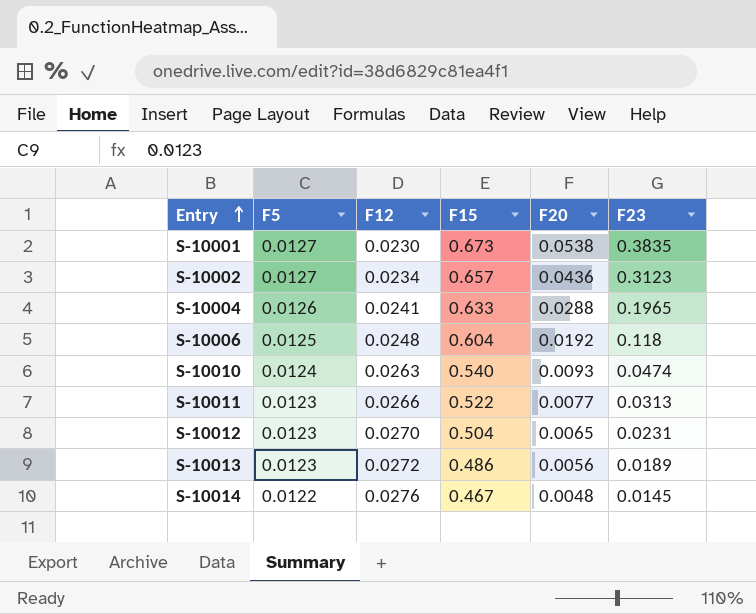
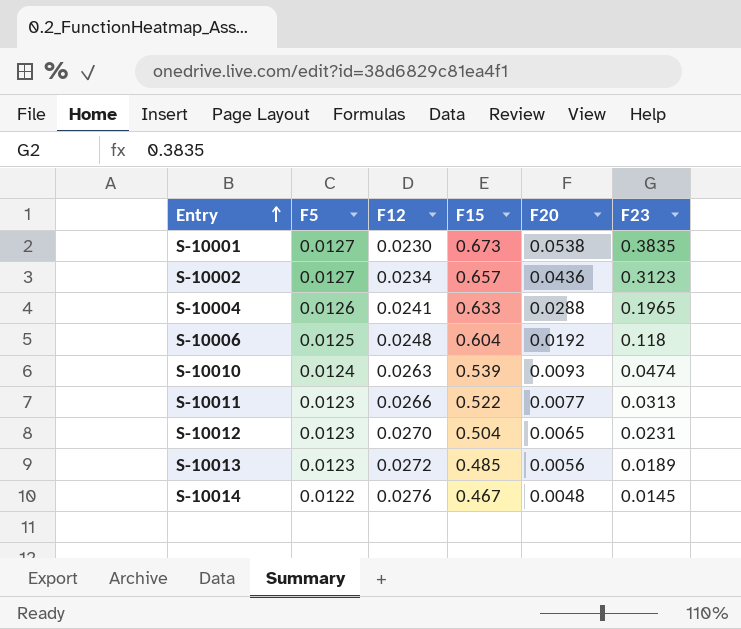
S-10010 | F15: 0.540 -> 0.539
S-10013 | F15: 0.486 -> 0.485

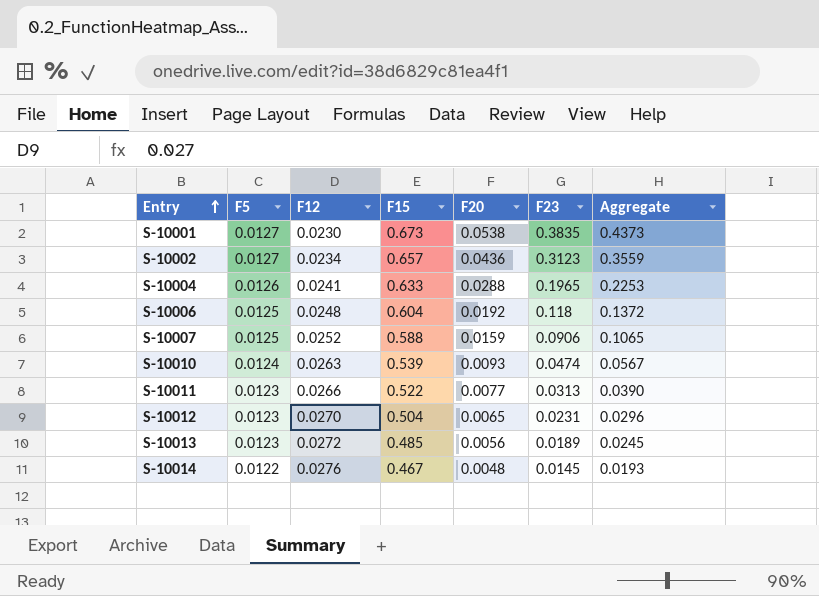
column Aggregate | formula: none -> [F20] + [F23]
row S-10007: none -> 0.0125 | 0.0252 | 0.588 | 0.0159 | 0.0906 | 0.1065

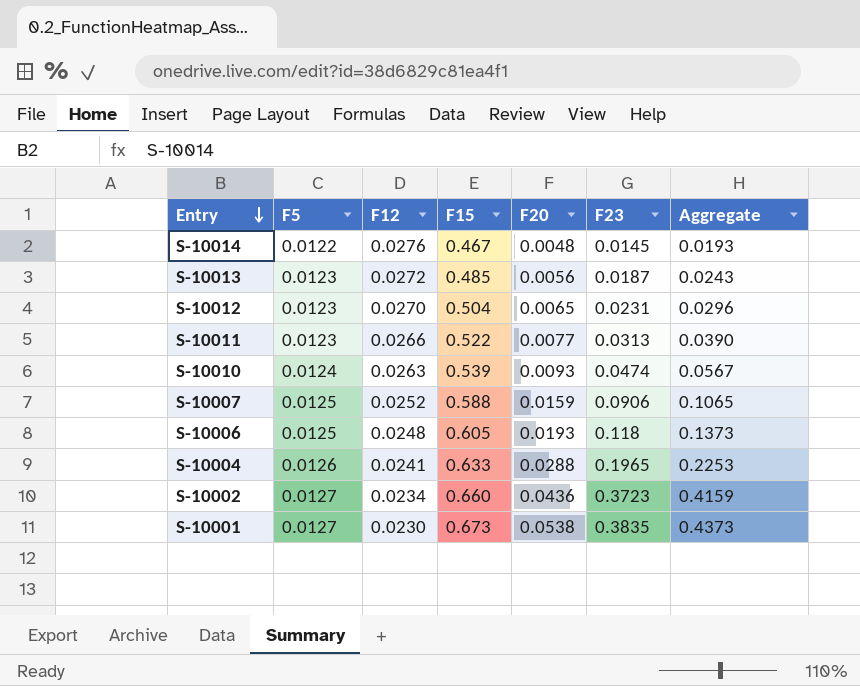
row order: Entry ascending -> Entry descending
S-10013 | F23: 0.0189 -> 0.0187
S-10013 | Aggregate: 0.0245 -> 0.0243
S-10006 | F15: 0.604 -> 0.605
S-10006 | F20: 0.0192 -> 0.0193
S-10006 | Aggregate: 0.1372 -> 0.1373
S-10002 | F15: 0.657 -> 0.660
S-10002 | F23: 0.3123 -> 0.3723
S-10002 | Aggregate: 0.3559 -> 0.4159

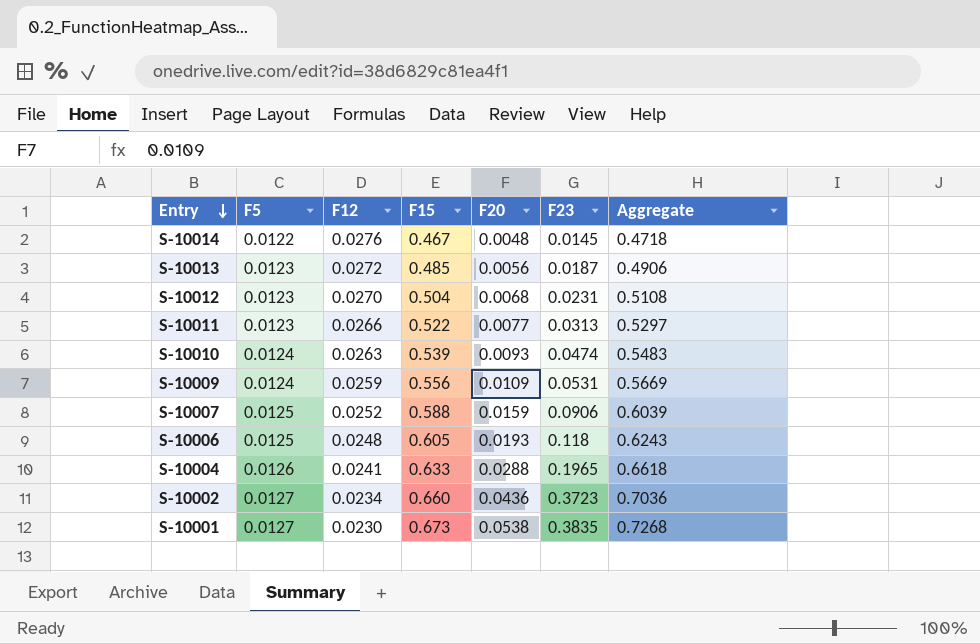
column Aggregate | formula: [F20] + [F23] -> [F15] + [F20]
S-10012 | F20: 0.0065 -> 0.0068
row S-10009: none -> 0.0124 | 0.0259 | 0.556 | 0.0109 | 0.0531 | 0.5669

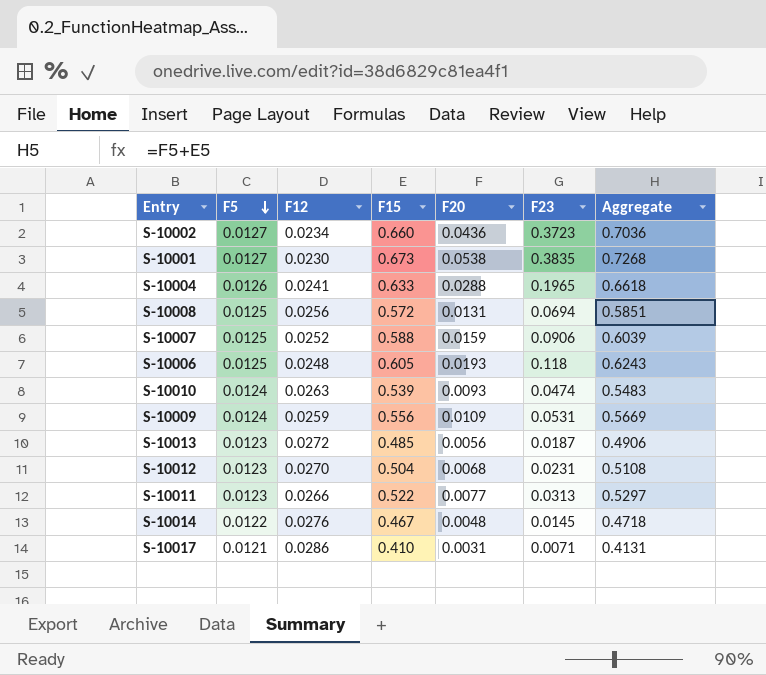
row order: Entry descending -> F5 descending
row S-10008: none -> 0.0125 | 0.0256 | 0.572 | 0.0131 | 0.0694 | 0.5851
row S-10017: none -> 0.0121 | 0.0286 | 0.410 | 0.0031 | 0.0071 | 0.4131

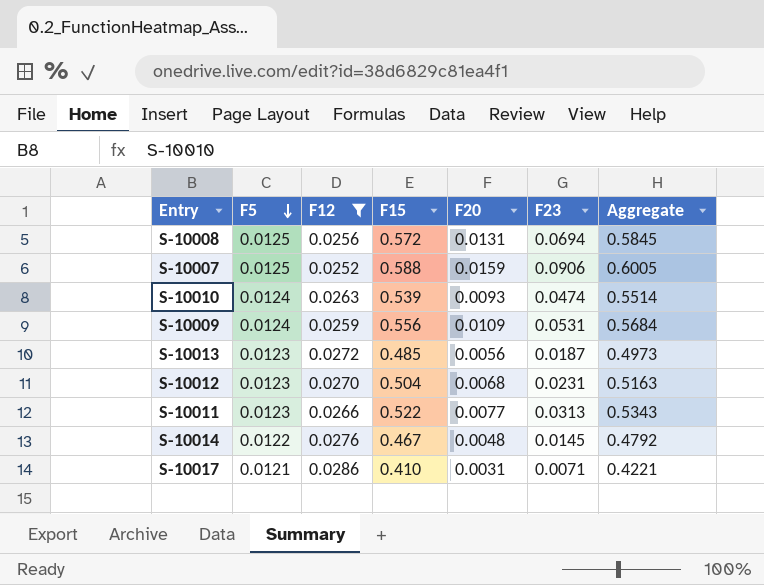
filter: none -> F12 >= 0.0252
column Aggregate | formula: [F15] + [F20] -> [F5] + [F15]

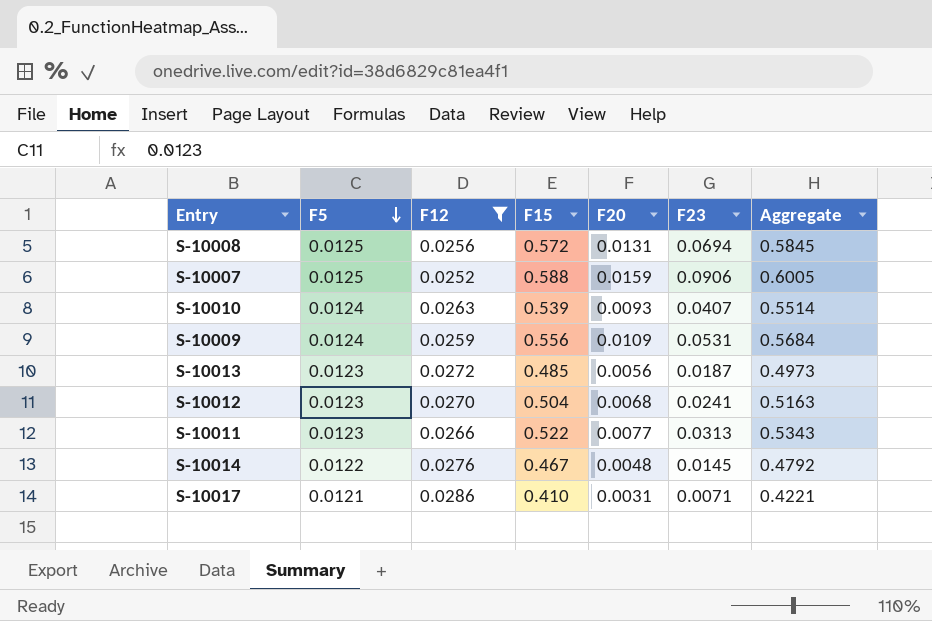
S-10010 | F23: 0.0474 -> 0.0407
S-10012 | F23: 0.0231 -> 0.0241

